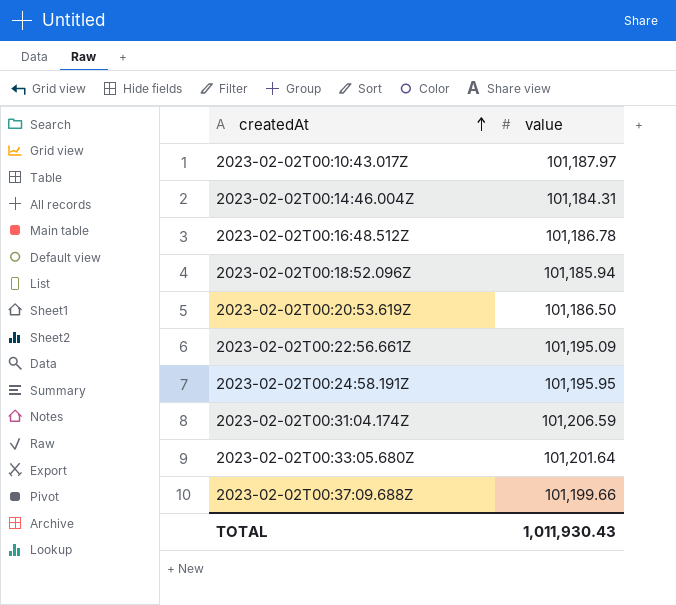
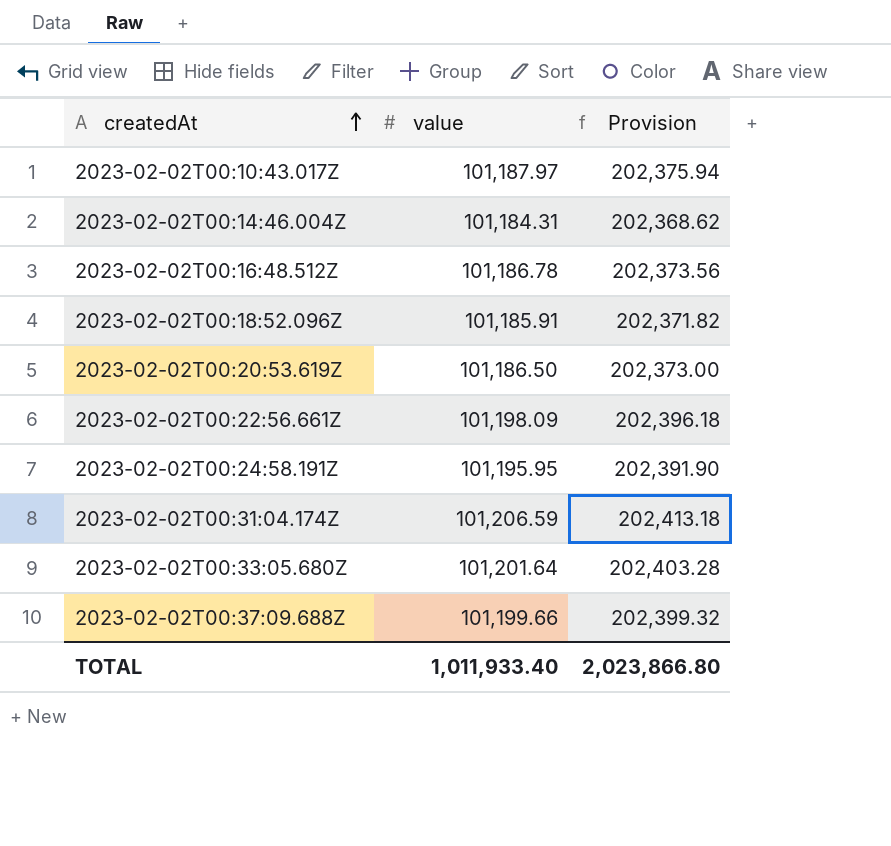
column Provision | formula: none -> [value] * 2
2023-02-02T00:18:52.096Z | value: 101,185.94 -> 101,185.91
2023-02-02T00:22:56.661Z | value: 101,195.09 -> 101,198.09
TOTAL | value: 1,011,930.43 -> 1,011,933.40

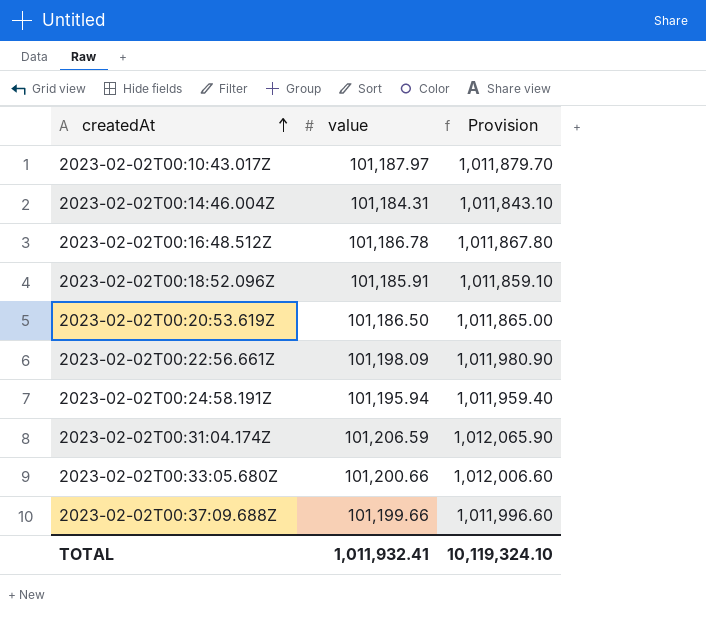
column Provision | formula: [value] * 2 -> [value] * 10
2023-02-02T00:24:58.191Z | value: 101,195.95 -> 101,195.94
2023-02-02T00:33:05.680Z | value: 101,201.64 -> 101,200.66
TOTAL | value: 1,011,933.40 -> 1,011,932.41
TOTAL | Provision: 2,023,866.80 -> 10,119,324.10

